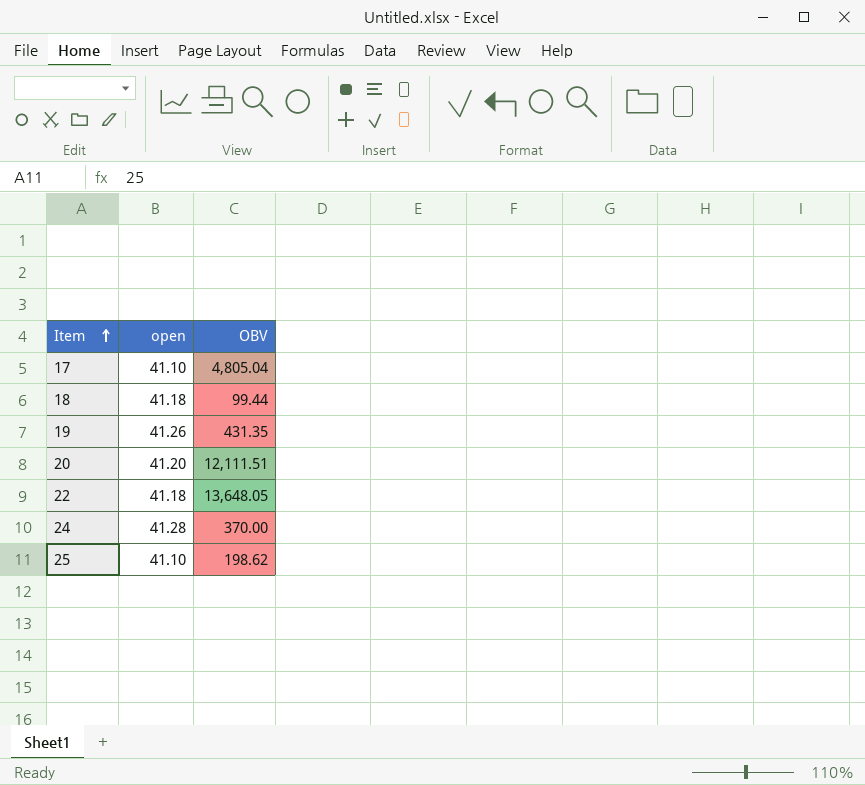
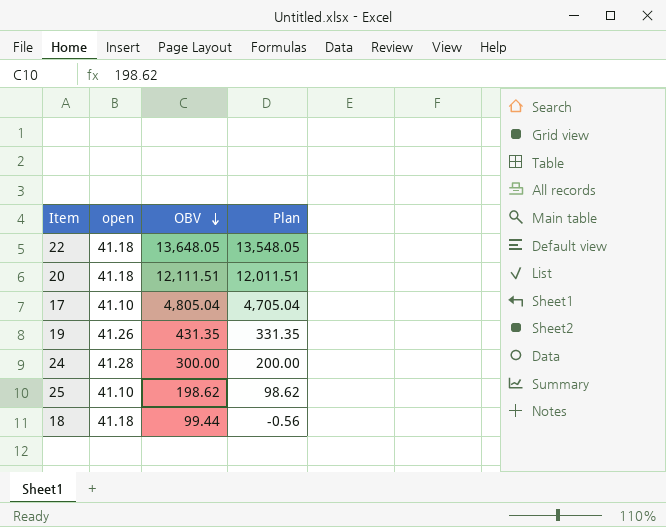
row order: Item ascending -> OBV descending
column Plan | formula: none -> [OBV] - 100
20 | open: 41.20 -> 41.18
24 | OBV: 370.00 -> 300.00

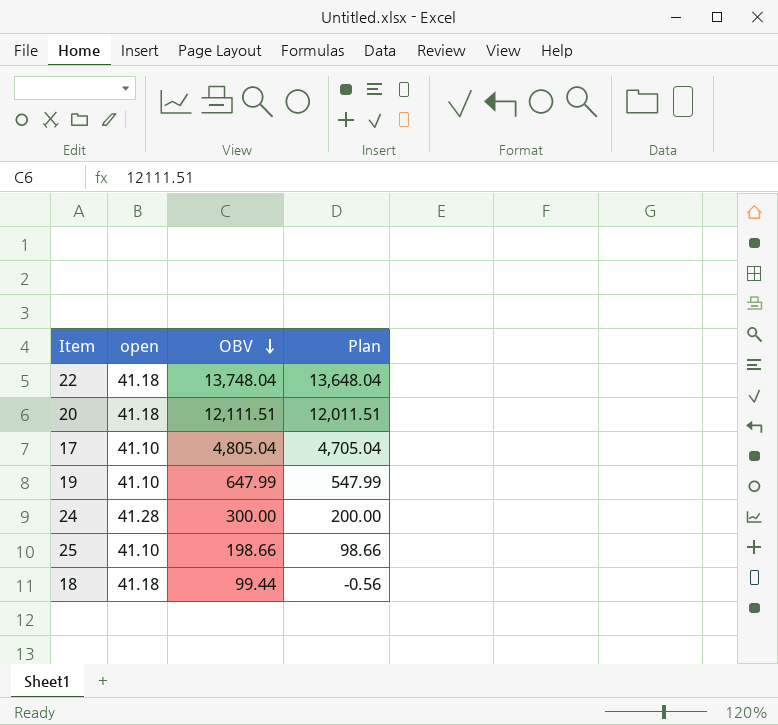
22 | OBV: 13,648.05 -> 13,748.04
22 | Plan: 13,548.05 -> 13,648.04
19 | open: 41.26 -> 41.10
19 | OBV: 431.35 -> 647.99
19 | Plan: 331.35 -> 547.99
25 | OBV: 198.62 -> 198.66
25 | Plan: 98.62 -> 98.66

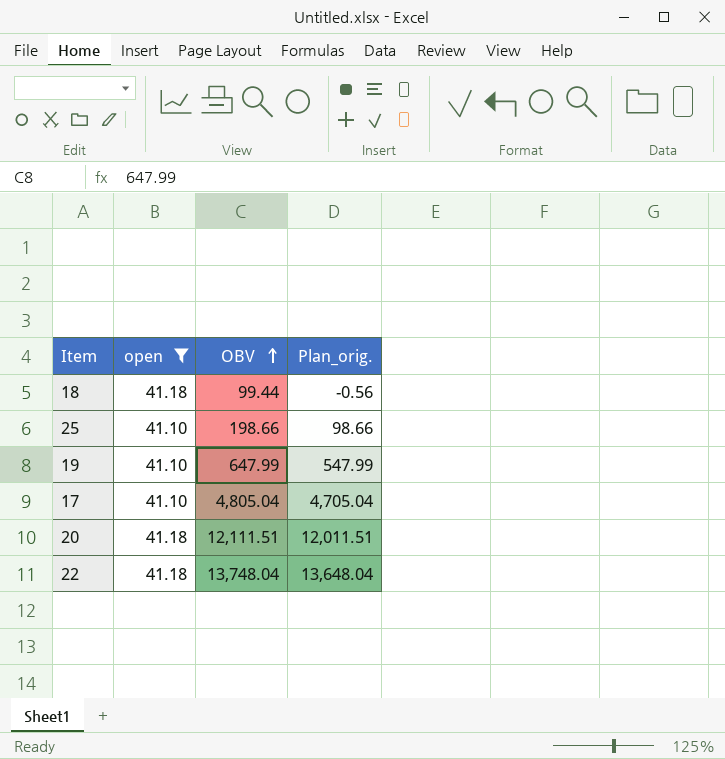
filter: none -> open != 41.28
row order: OBV descending -> OBV ascending
column name: Plan -> Plan_orig.

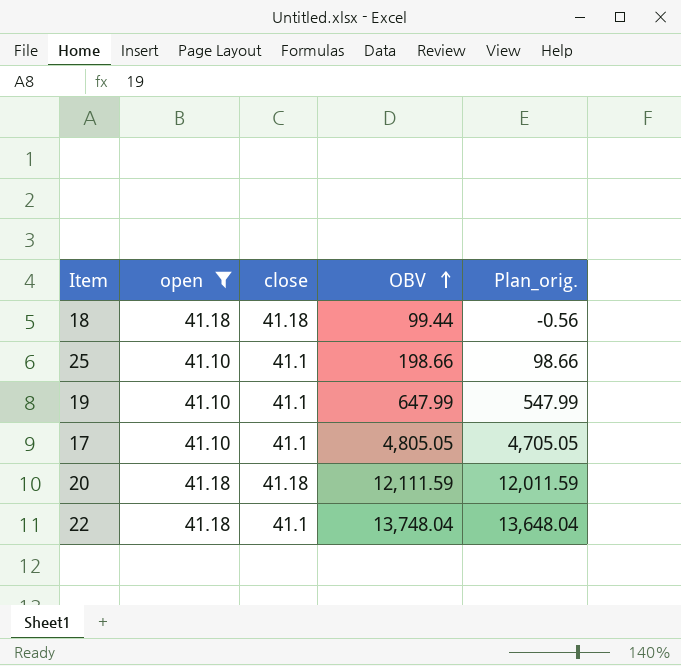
column close | position: none -> 3
17 | OBV: 4,805.04 -> 4,805.05
17 | Plan_orig.: 4,705.04 -> 4,705.05
20 | OBV: 12,111.51 -> 12,111.59
20 | Plan_orig.: 12,011.51 -> 12,011.59

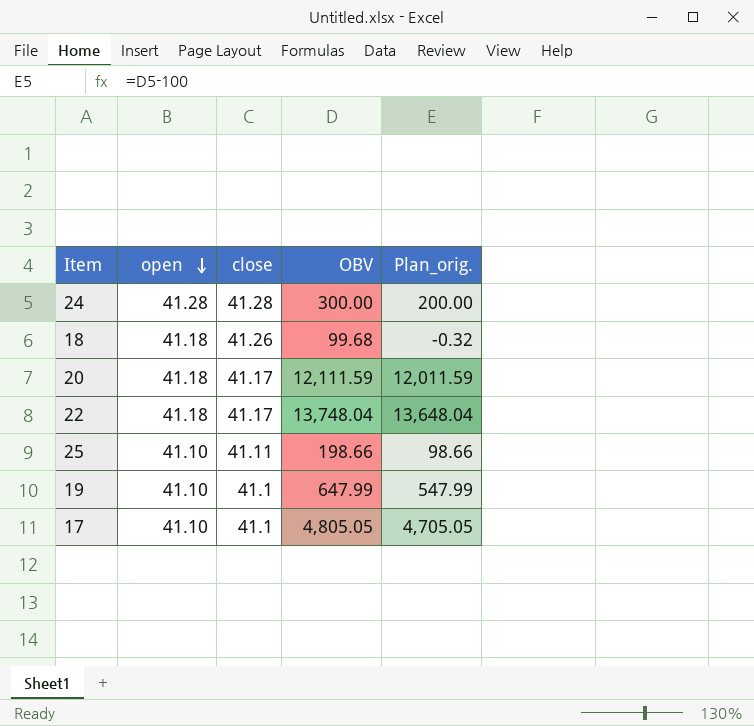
filter: open != 41.28 -> none
row order: OBV ascending -> open descending
18 | close: 41.18 -> 41.26
18 | OBV: 99.44 -> 99.68
18 | Plan_orig.: -0.56 -> -0.32
20 | close: 41.18 -> 41.17
22 | close: 41.1 -> 41.17
25 | close: 41.1 -> 41.11

